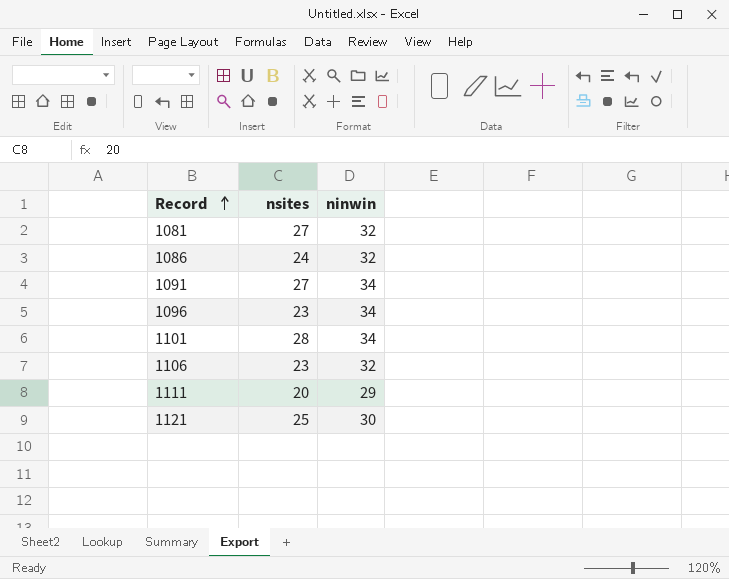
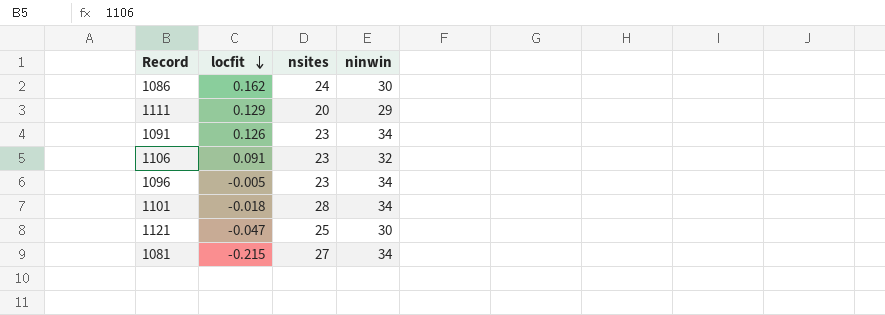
row order: Record ascending -> locfit descending
column locfit | position: none -> 2
1086 | ninwin: 32 -> 30
1091 | nsites: 27 -> 23
1081 | ninwin: 32 -> 34

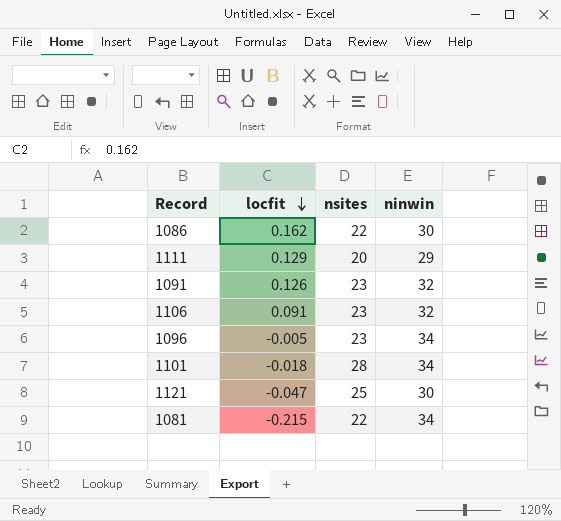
1086 | nsites: 24 -> 22
1091 | ninwin: 34 -> 32
1081 | nsites: 27 -> 22

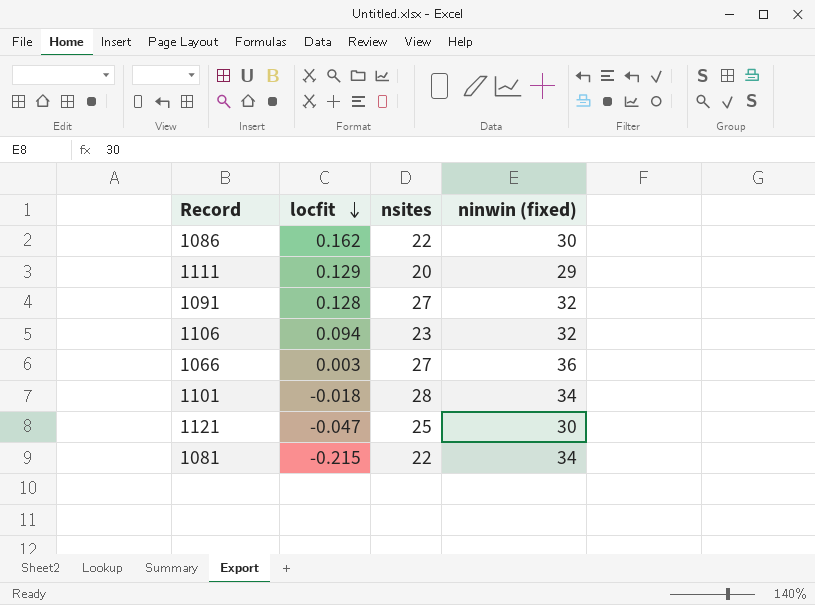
column name: ninwin -> ninwin (fixed)
row 1096: -0.005 | 23 | 34 -> none
1091 | locfit: 0.126 -> 0.128
1091 | nsites: 23 -> 27
1106 | locfit: 0.091 -> 0.094
row 1066: none -> 0.003 | 27 | 36

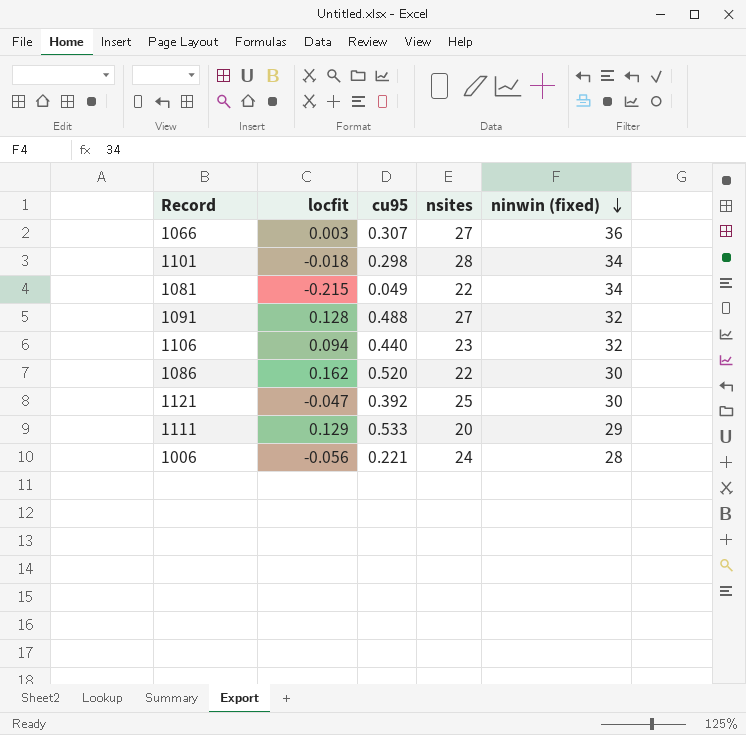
row order: locfit descending -> ninwin (fixed) descending
column cu95 | position: none -> 3
row 1006: none -> -0.056 | 0.221 | 24 | 28

